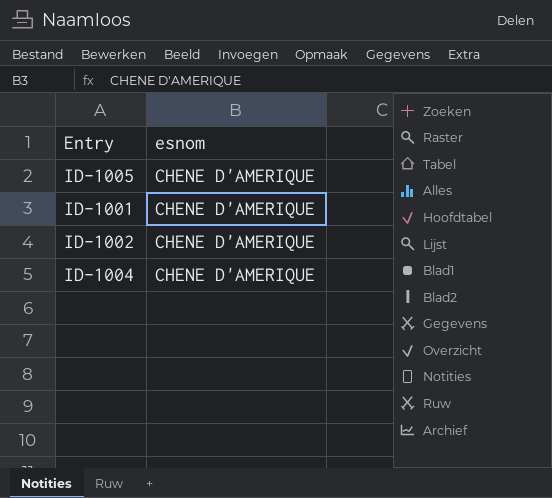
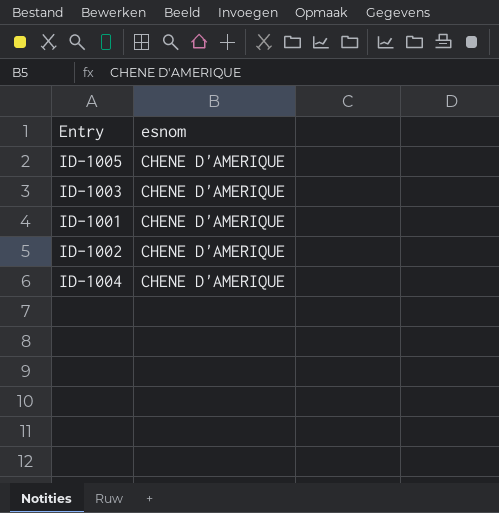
row ID-1003: none -> CHENE D'AMERIQUE

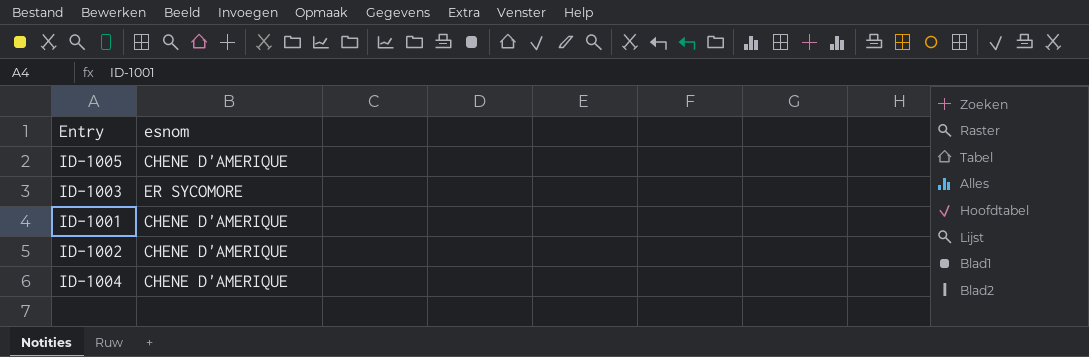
ID-1003 | esnom: CHENE D'AMERIQUE -> ER SYCOMORE

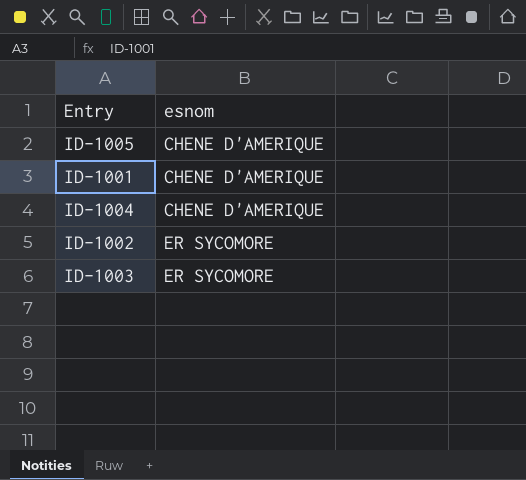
row order: none -> esnom ascending
ID-1002 | esnom: CHENE D'AMERIQUE -> ER SYCOMORE

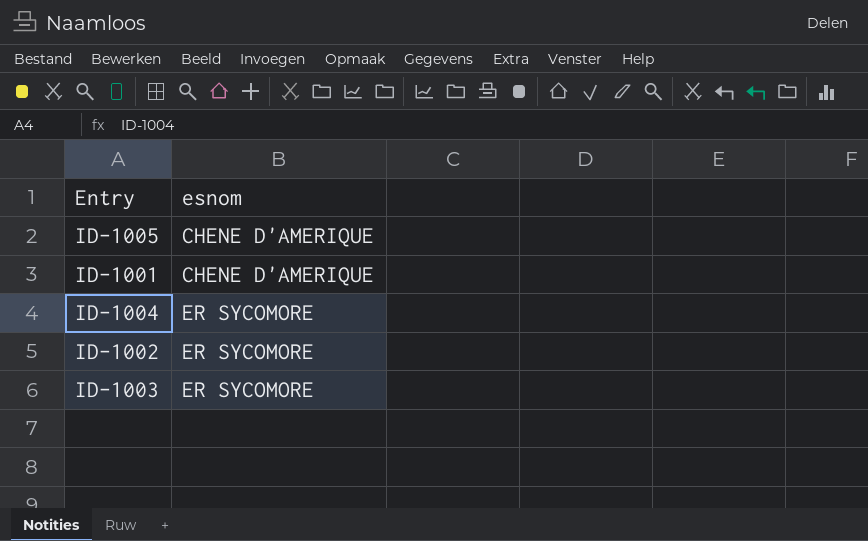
ID-1004 | esnom: CHENE D'AMERIQUE -> ER SYCOMORE

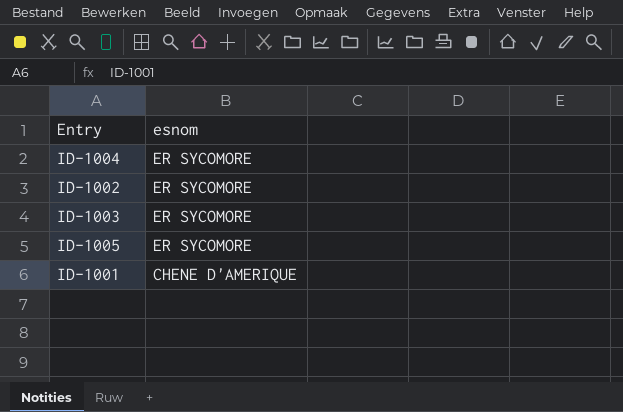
row order: esnom ascending -> esnom descending
ID-1005 | esnom: CHENE D'AMERIQUE -> ER SYCOMORE

